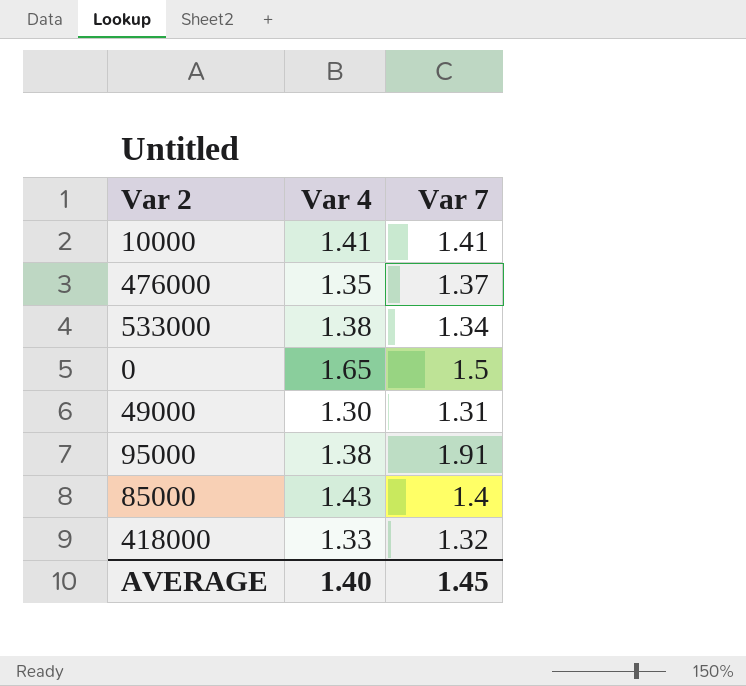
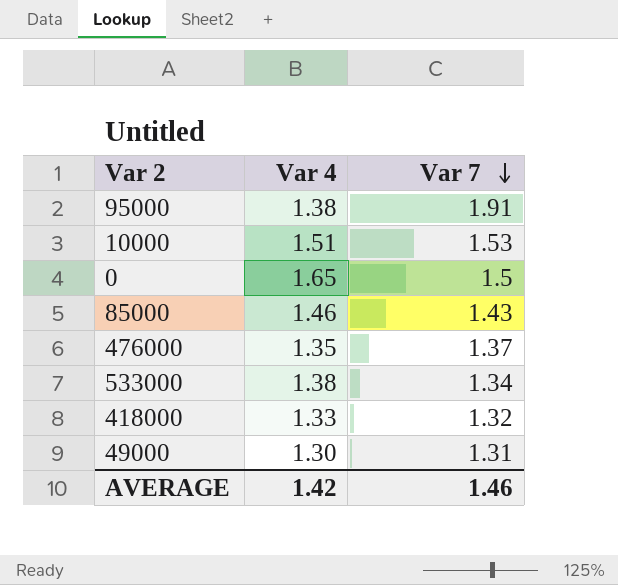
row order: none -> Var 7 descending
10000 | Var 4: 1.41 -> 1.51
10000 | Var 7: 1.41 -> 1.53
85000 | Var 4: 1.43 -> 1.46
85000 | Var 7: 1.4 -> 1.43
AVERAGE | Var 4: 1.40 -> 1.42
AVERAGE | Var 7: 1.45 -> 1.46

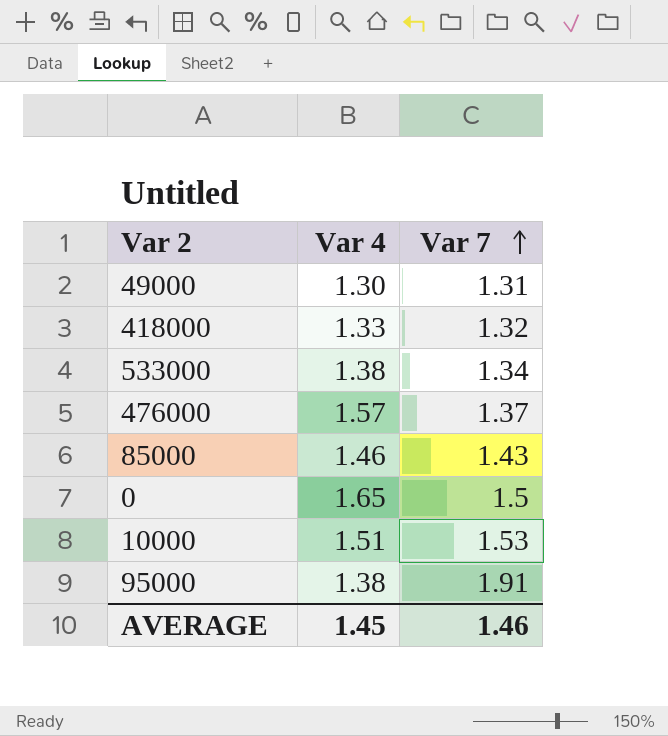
row order: Var 7 descending -> Var 7 ascending
476000 | Var 4: 1.35 -> 1.57
AVERAGE | Var 4: 1.42 -> 1.45

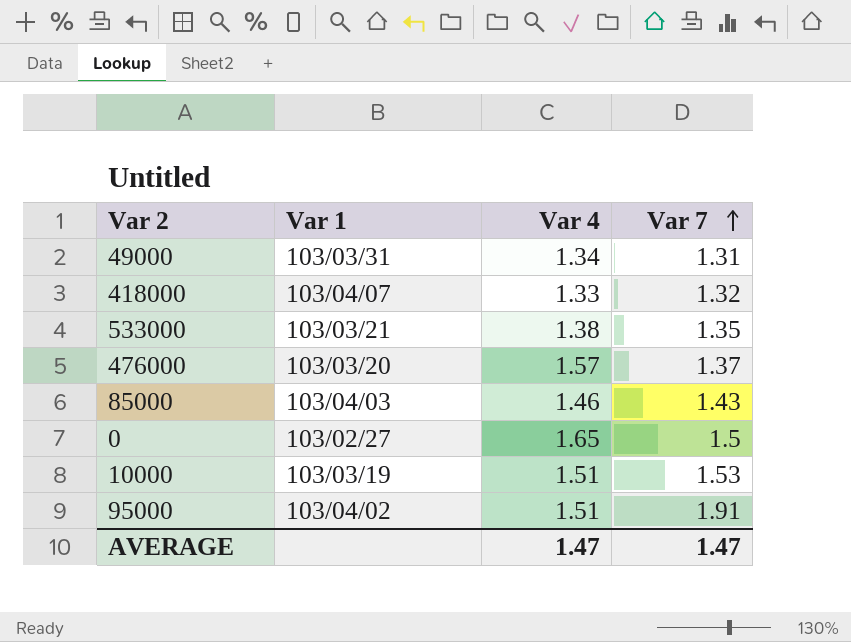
column Var 1 | position: none -> 2
49000 | Var 4: 1.30 -> 1.34
533000 | Var 7: 1.34 -> 1.35
95000 | Var 4: 1.38 -> 1.51
AVERAGE | Var 4: 1.45 -> 1.47
AVERAGE | Var 7: 1.46 -> 1.47

